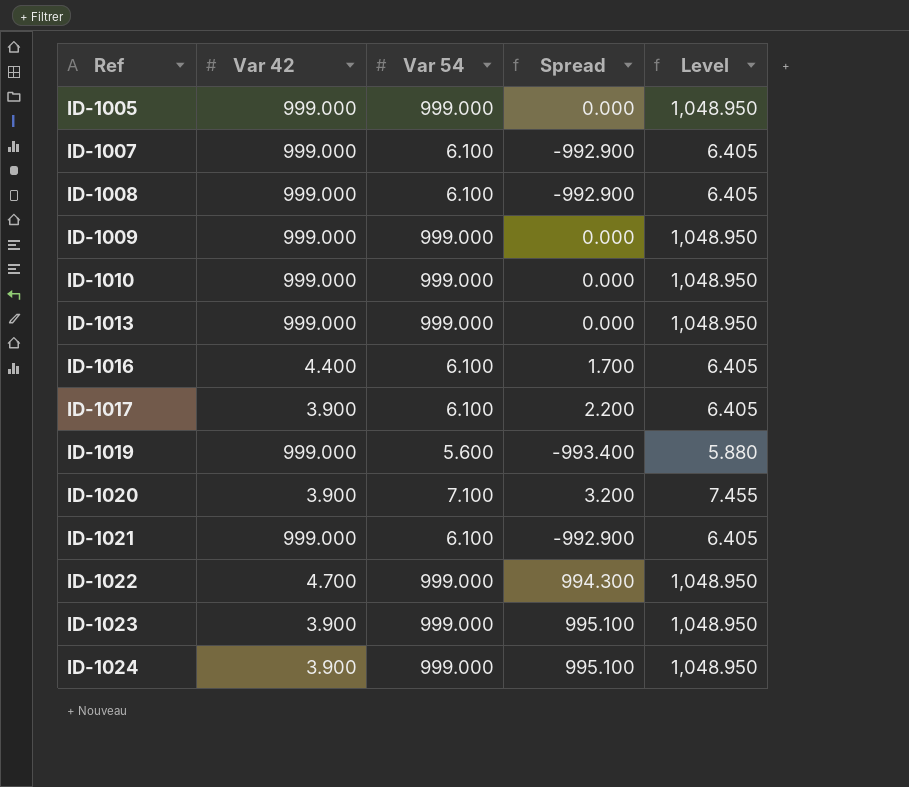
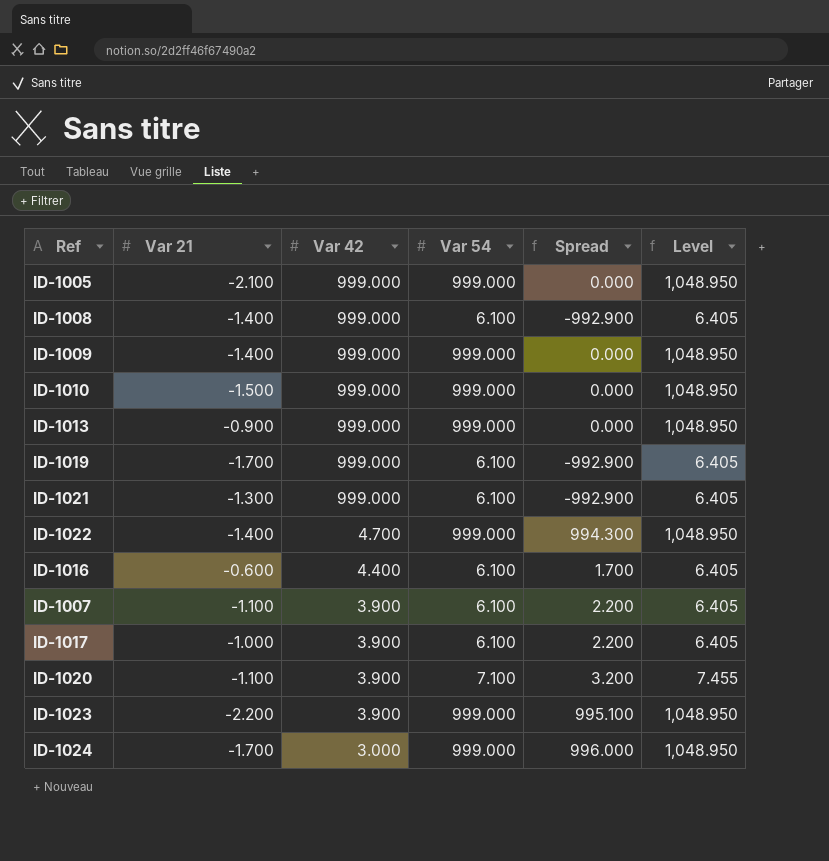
row order: Ref ascending -> Var 42 descending
column Var 21 | position: none -> 2
ID-1019 | Var 54: 5.600 -> 6.100
ID-1019 | Spread: -993.400 -> -992.900
ID-1019 | Level: 5.880 -> 6.405
ID-1007 | Var 42: 999.000 -> 3.900
ID-1007 | Spread: -992.900 -> 2.200
ID-1024 | Var 42: 3.900 -> 3.000
ID-1024 | Spread: 995.100 -> 996.000

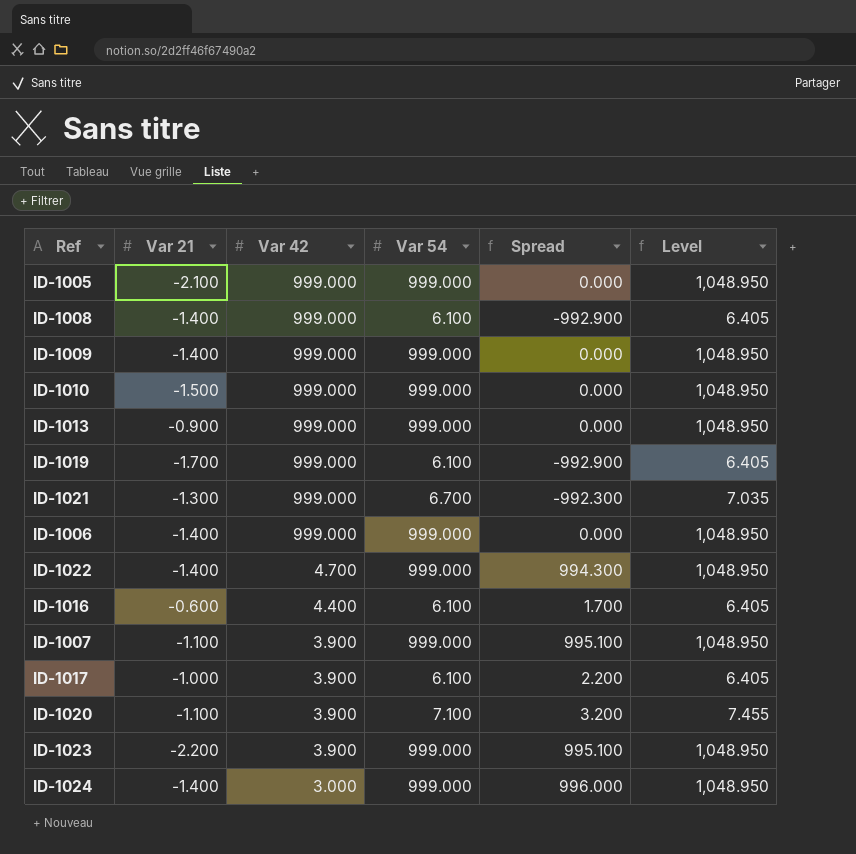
ID-1021 | Var 54: 6.100 -> 6.700
ID-1021 | Spread: -992.900 -> -992.300
ID-1021 | Level: 6.405 -> 7.035
row ID-1006: none -> -1.400 | 999.000 | 999.000 | 0.000 | 1,048.950
ID-1007 | Var 54: 6.100 -> 999.000
ID-1007 | Spread: 2.200 -> 995.100
ID-1007 | Level: 6.405 -> 1,048.950
ID-1024 | Var 21: -1.700 -> -1.400

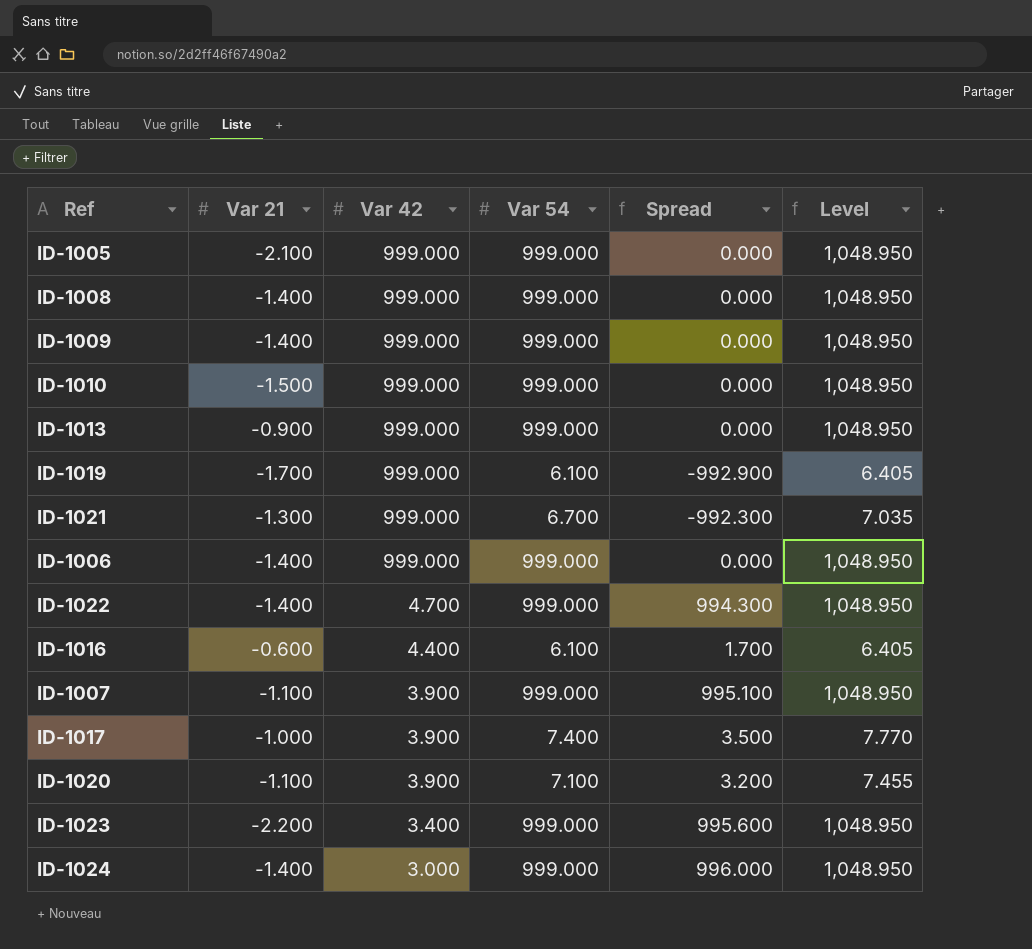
ID-1008 | Var 54: 6.100 -> 999.000
ID-1008 | Spread: -992.900 -> 0.000
ID-1008 | Level: 6.405 -> 1,048.950
ID-1017 | Var 54: 6.100 -> 7.400
ID-1017 | Spread: 2.200 -> 3.500
ID-1017 | Level: 6.405 -> 7.770
ID-1023 | Var 42: 3.900 -> 3.400
ID-1023 | Spread: 995.100 -> 995.600

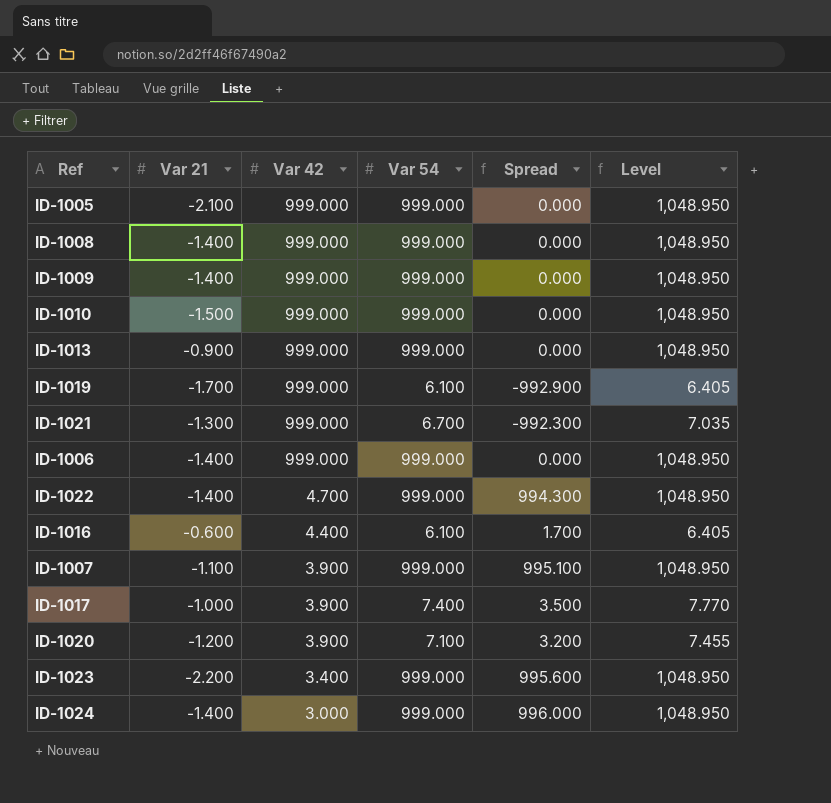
ID-1020 | Var 21: -1.100 -> -1.200

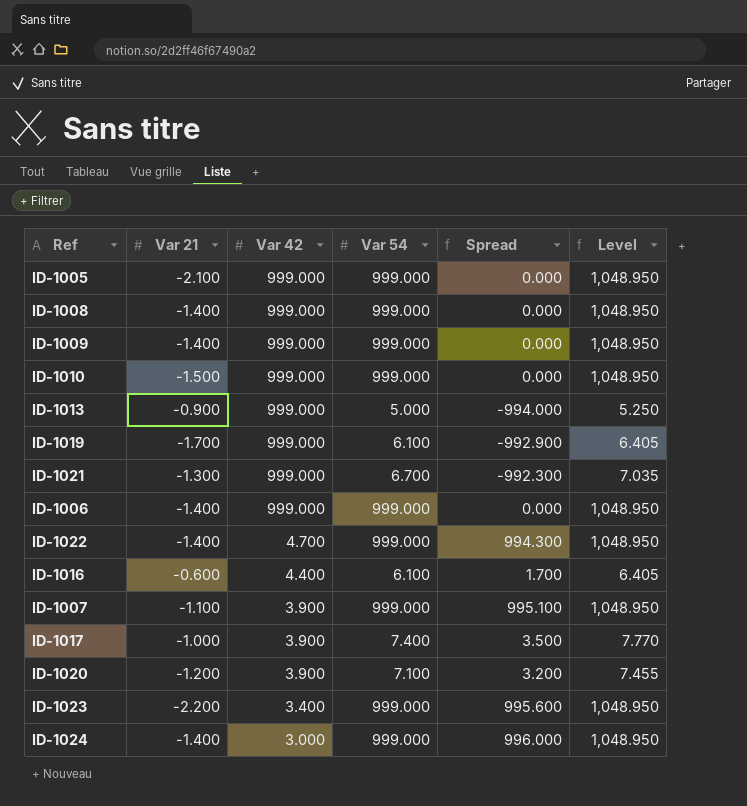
ID-1013 | Var 54: 999.000 -> 5.000
ID-1013 | Spread: 0.000 -> -994.000
ID-1013 | Level: 1,048.950 -> 5.250

